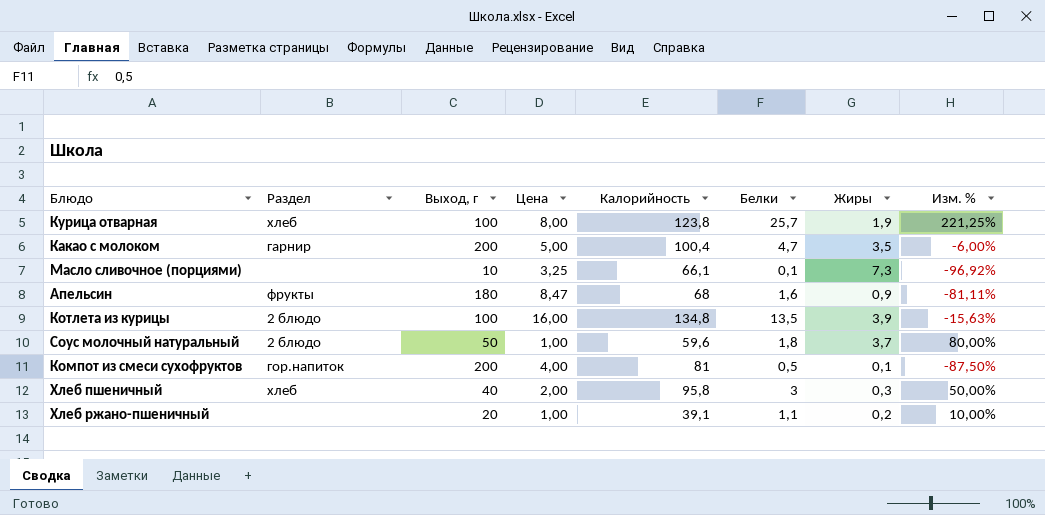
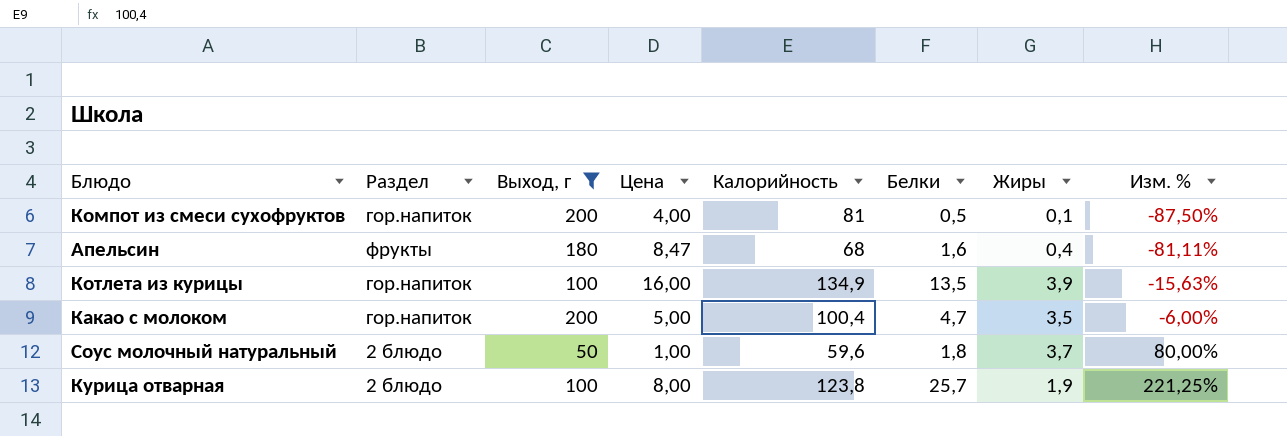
filter: none -> Выход, г >= 50
row order: none -> Изм. % ascending
Апельсин | Жиры: 0,9 -> 0,4
Котлета из курицы | Раздел: 2 блюдо -> гор.напиток
Котлета из курицы | Калорийность: 134,8 -> 134,9
Какао с молоком | Раздел: гарнир -> гор.напиток
Курица отварная | Раздел: хлеб -> 2 блюдо

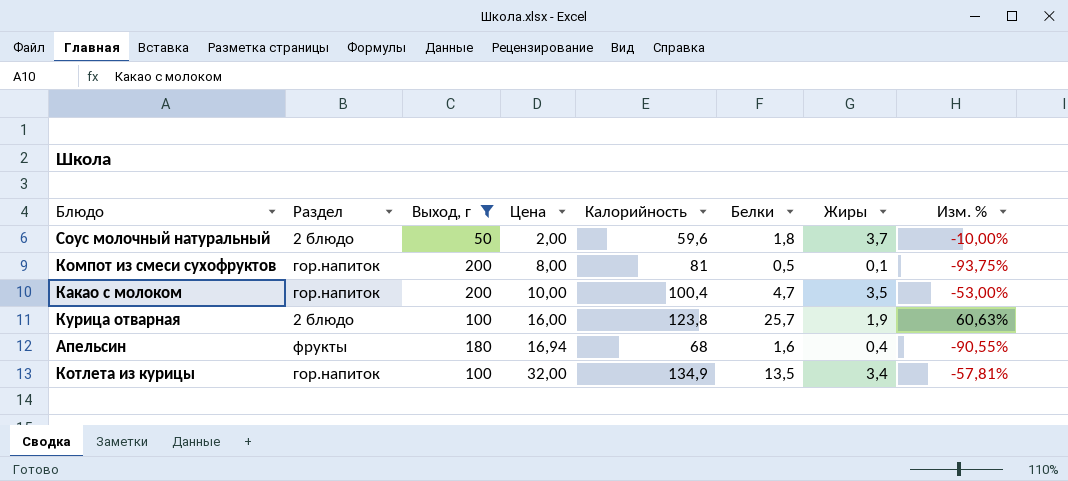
row order: Изм. % ascending -> Цена ascending
Соус молочный натуральный | Цена: 1,00 -> 2,00
Соус молочный натуральный | Изм. %: 80,00% -> -10,00%
Компот из смеси сухофруктов | Цена: 4,00 -> 8,00
Компот из смеси сухофруктов | Изм. %: -87,50% -> -93,75%
Какао с молоком | Цена: 5,00 -> 10,00
Какао с молоком | Изм. %: -6,00% -> -53,00%
Курица отварная | Цена: 8,00 -> 16,00
Курица отварная | Изм. %: 221,25% -> 60,63%
Апельсин | Цена: 8,47 -> 16,94
Апельсин | Изм. %: -81,11% -> -90,55%
Котлета из курицы | Цена: 16,00 -> 32,00
Котлета из курицы | Жиры: 3,9 -> 3,4
Котлета из курицы | Изм. %: -15,63% -> -57,81%

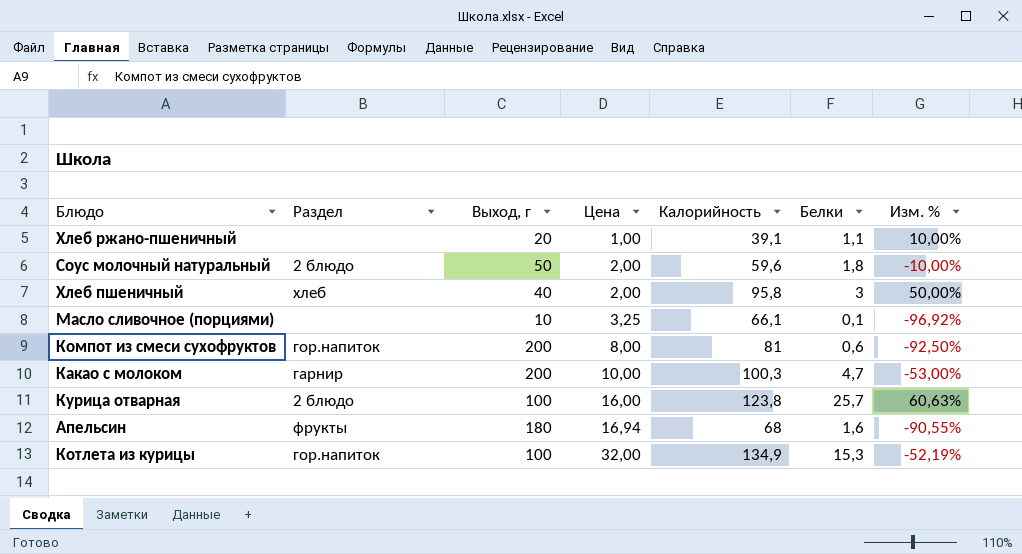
filter: Выход, г >= 50 -> none
column Жиры | position: 7 -> none
Компот из смеси сухофруктов | Белки: 0,5 -> 0,6
Компот из смеси сухофруктов | Изм. %: -93,75% -> -92,50%
Какао с молоком | Раздел: гор.напиток -> гарнир
Какао с молоком | Калорийность: 100,4 -> 100,3
Котлета из курицы | Белки: 13,5 -> 15,3
Котлета из курицы | Изм. %: -57,81% -> -52,19%

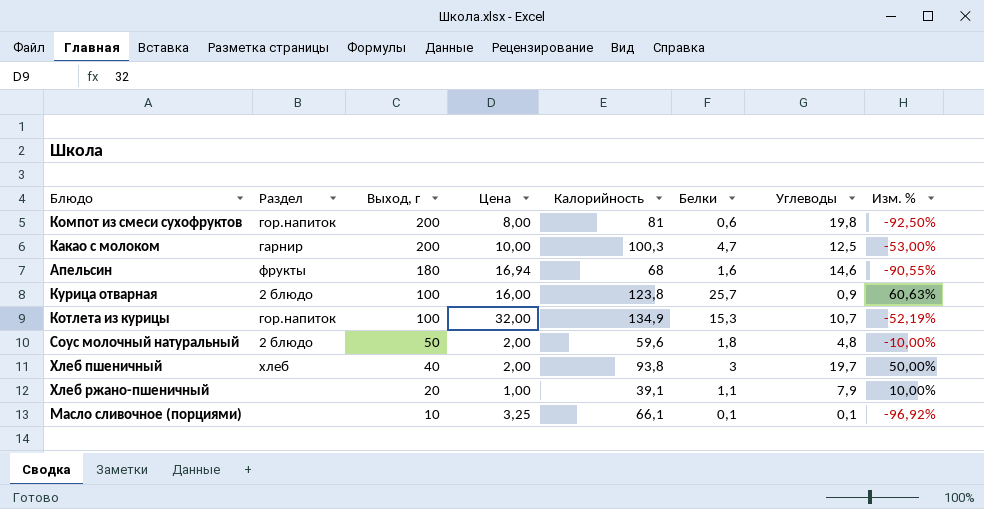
row order: Цена ascending -> Выход, г descending
column Углеводы | position: none -> 7
Хлеб пшеничный | Калорийность: 95,8 -> 93,8

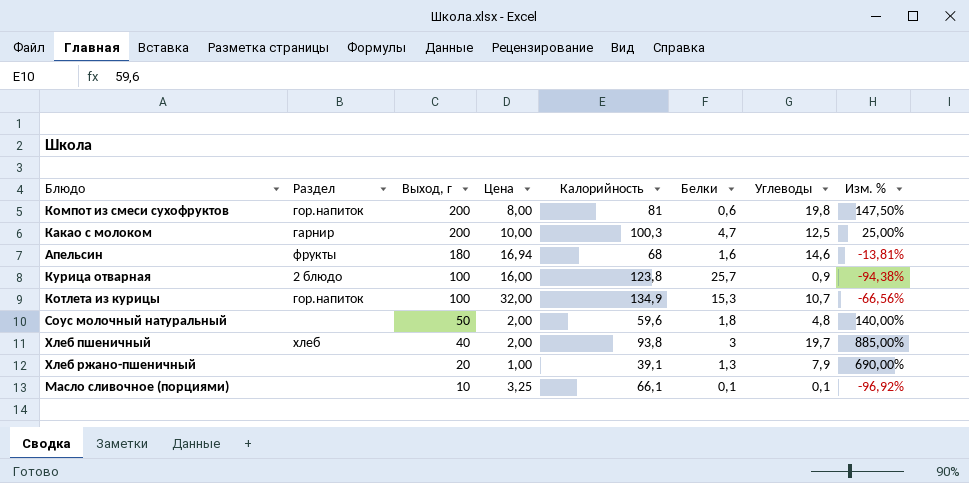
column Изм. % | formula: ([Белки] - [Цена]) / [Цена] -> ([Углеводы] - [Цена]) / [Цена]
Соус молочный натуральный | Раздел: 2 блюдо -> none
Хлеб ржано-пшеничный | Белки: 1,1 -> 1,3

